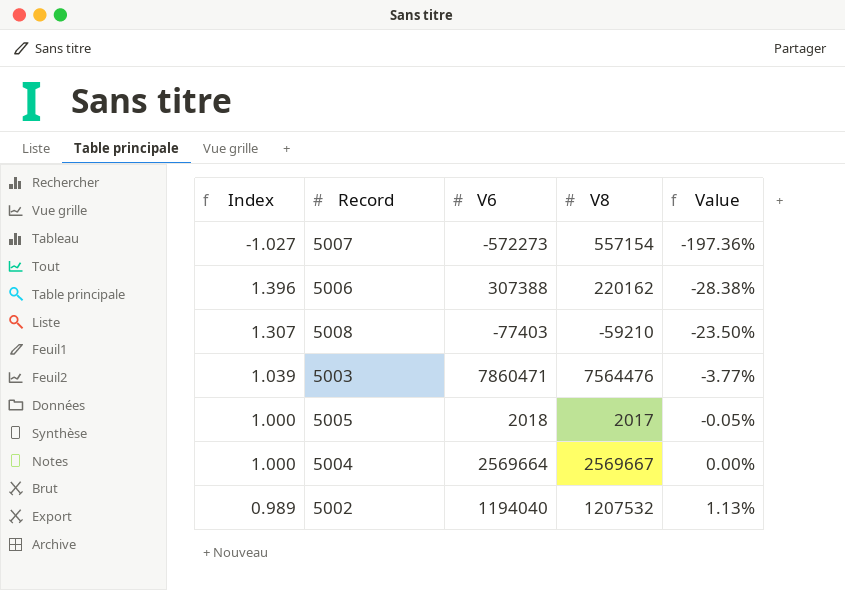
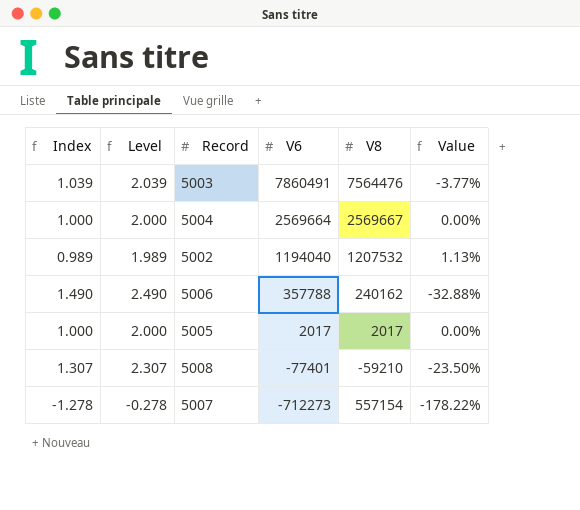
row order: Value ascending -> V6 descending
column Level | formula: none -> [Index] + 1
5003 | V6: 7860471 -> 7860491
5006 | Index: 1.396 -> 1.490
5006 | V6: 307388 -> 357788
5006 | V8: 220162 -> 240162
5006 | Value: -28.38% -> -32.88%
5005 | V6: 2018 -> 2017
5005 | Value: -0.05% -> 0.00%
5008 | V6: -77403 -> -77401
5007 | Index: -1.027 -> -1.278
5007 | V6: -572273 -> -712273
5007 | Value: -197.36% -> -178.22%

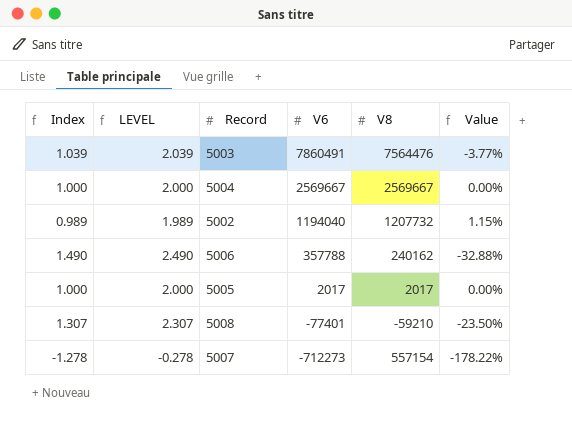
column name: Level -> LEVEL
5004 | V6: 2569664 -> 2569667
5002 | V8: 1207532 -> 1207732
5002 | Value: 1.13% -> 1.15%

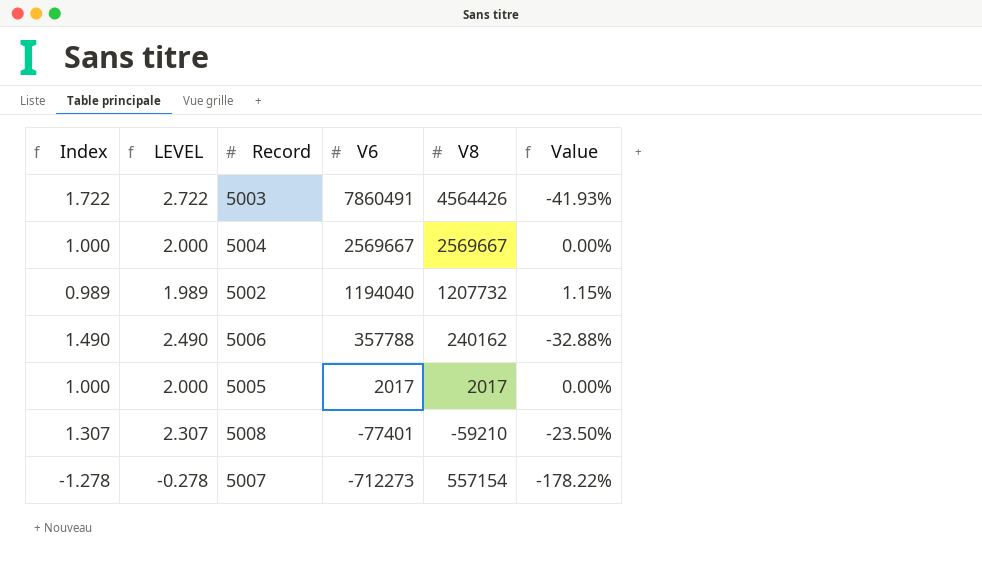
5003 | Index: 1.039 -> 1.722
5003 | LEVEL: 2.039 -> 2.722
5003 | V8: 7564476 -> 4564426
5003 | Value: -3.77% -> -41.93%

